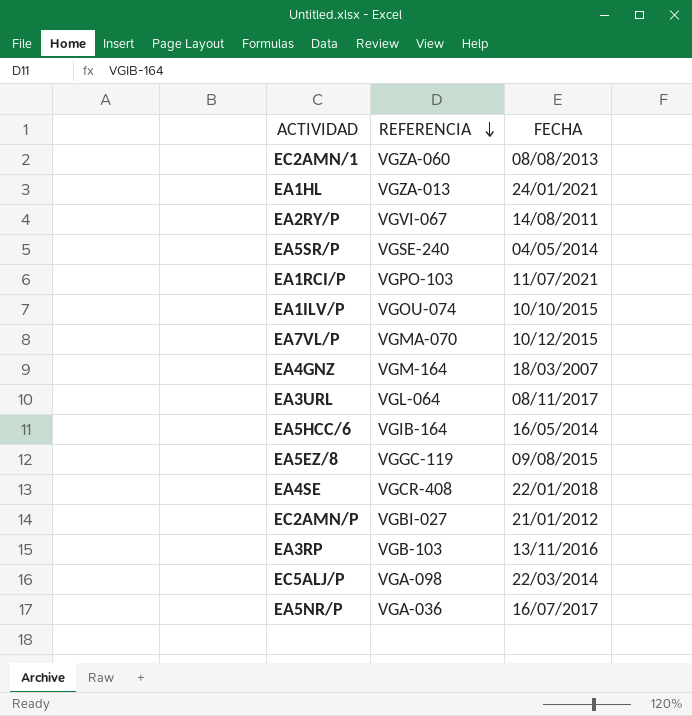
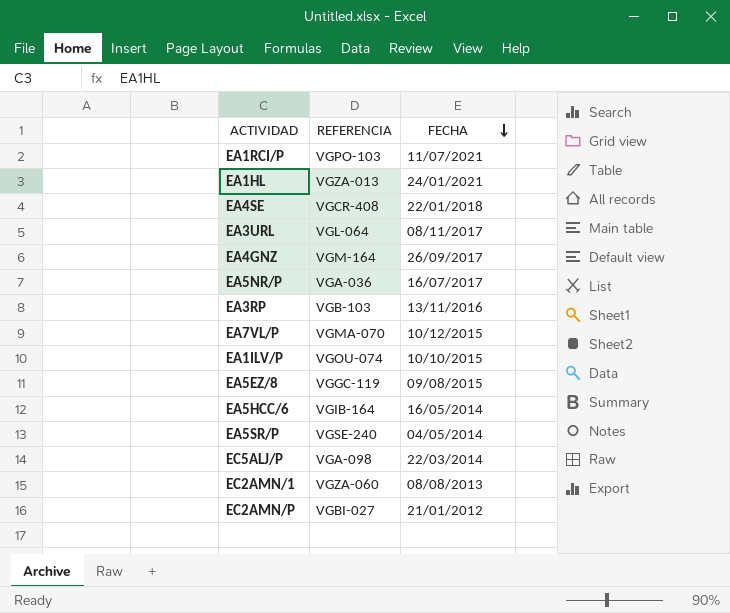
row order: REFERENCIA descending -> FECHA descending
row EA2RY/P: VGVI-067 | 14/08/2011 -> none
EA4GNZ | FECHA: 18/03/2007 -> 26/09/2017

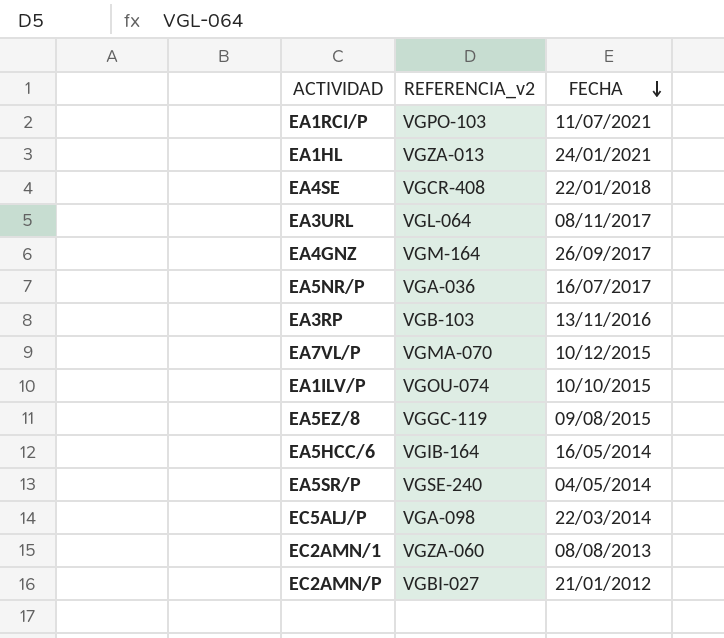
column name: REFERENCIA -> REFERENCIA_v2

